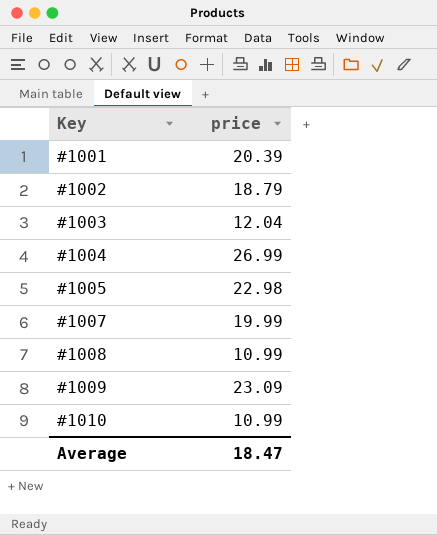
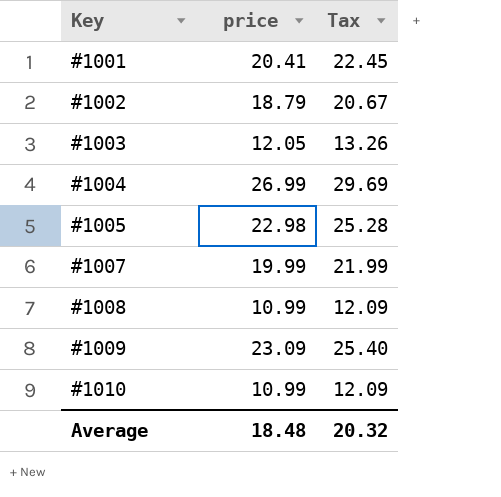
column Tax | formula: none -> [price] * 1.1
#1001 | price: 20.39 -> 20.41
#1003 | price: 12.04 -> 12.05
Average | price: 18.47 -> 18.48

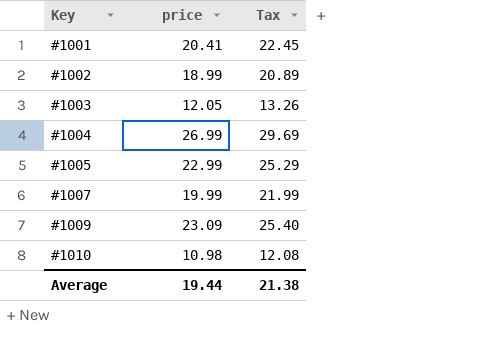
row #1008: 10.99 | 12.09 -> none
#1002 | price: 18.79 -> 18.99
#1002 | Tax: 20.67 -> 20.89
#1005 | price: 22.98 -> 22.99
#1005 | Tax: 25.28 -> 25.29
#1010 | price: 10.99 -> 10.98
#1010 | Tax: 12.09 -> 12.08
Average | price: 18.48 -> 19.44
Average | Tax: 20.32 -> 21.38

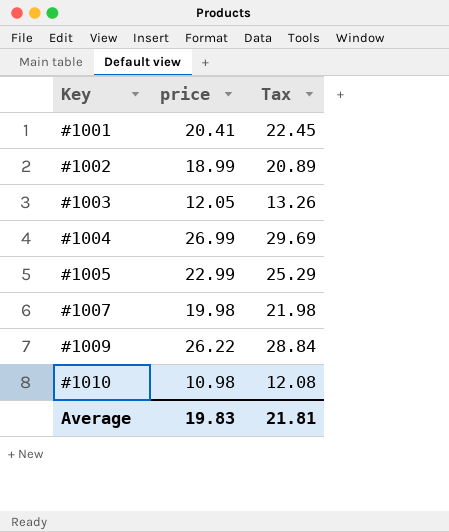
#1007 | price: 19.99 -> 19.98
#1007 | Tax: 21.99 -> 21.98
#1009 | price: 23.09 -> 26.22
#1009 | Tax: 25.40 -> 28.84
Average | price: 19.44 -> 19.83
Average | Tax: 21.38 -> 21.81

